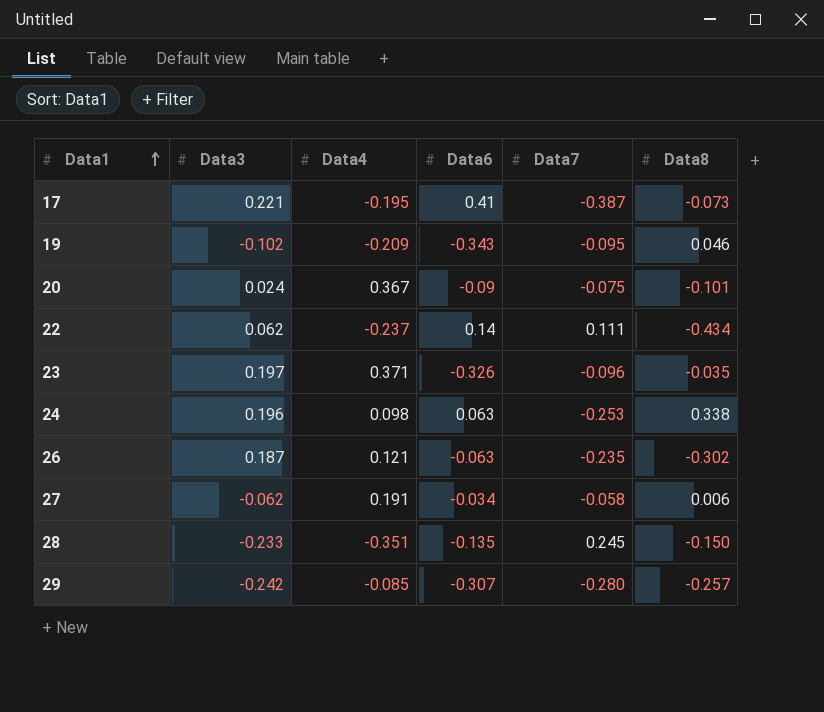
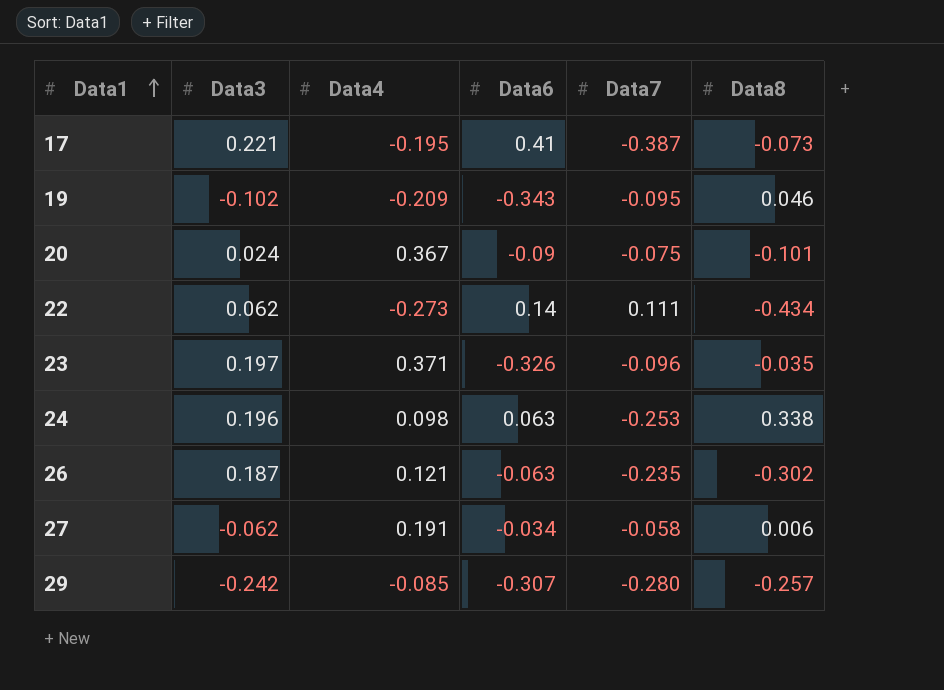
row 28: -0.233 | -0.351 | -0.135 | 0.245 | -0.150 -> none
22 | Data4: -0.237 -> -0.273

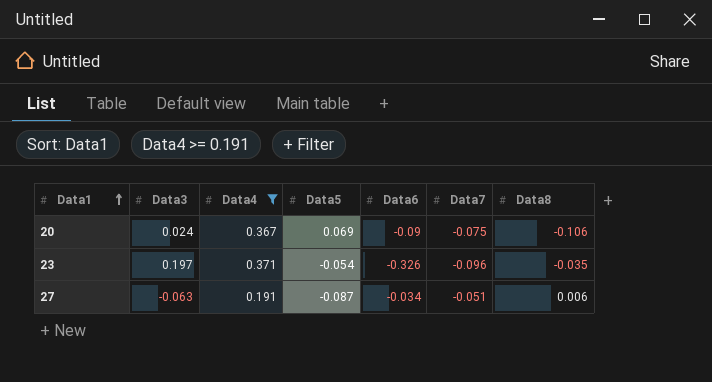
filter: none -> Data4 >= 0.191
column Data5 | position: none -> 4
20 | Data8: -0.101 -> -0.106
27 | Data3: -0.062 -> -0.063
27 | Data7: -0.058 -> -0.051

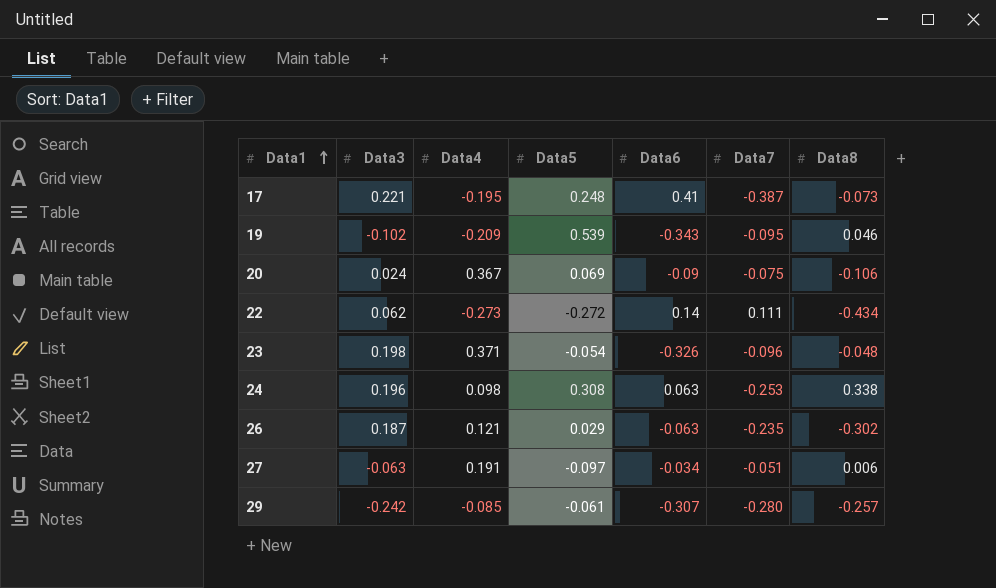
filter: Data4 >= 0.191 -> none
23 | Data3: 0.197 -> 0.198
23 | Data8: -0.035 -> -0.048
27 | Data5: -0.087 -> -0.097

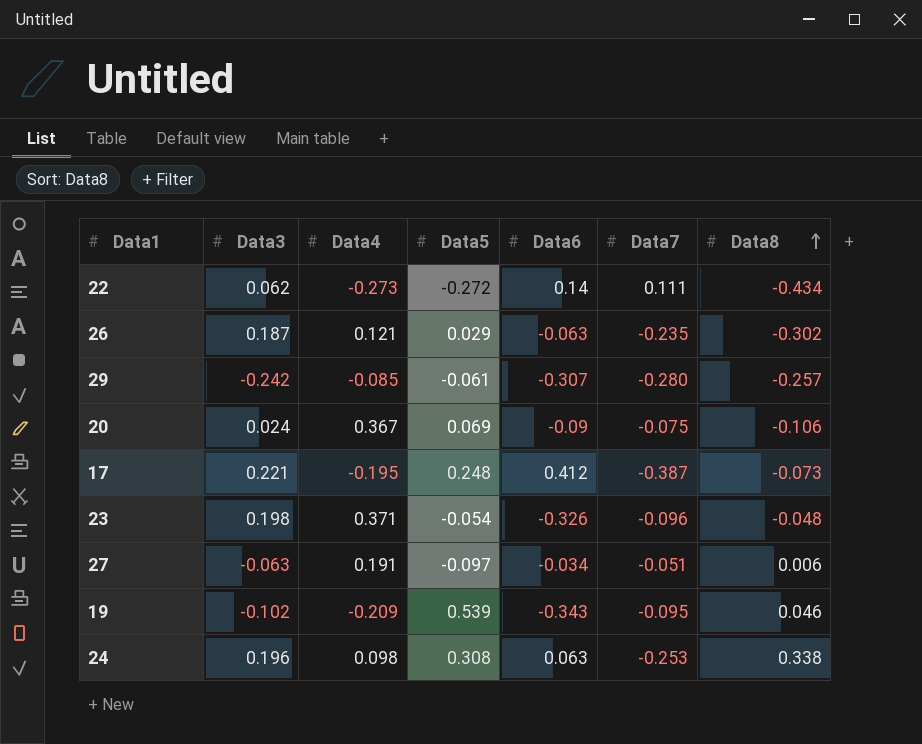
row order: Data1 ascending -> Data8 ascending
17 | Data6: 0.41 -> 0.412

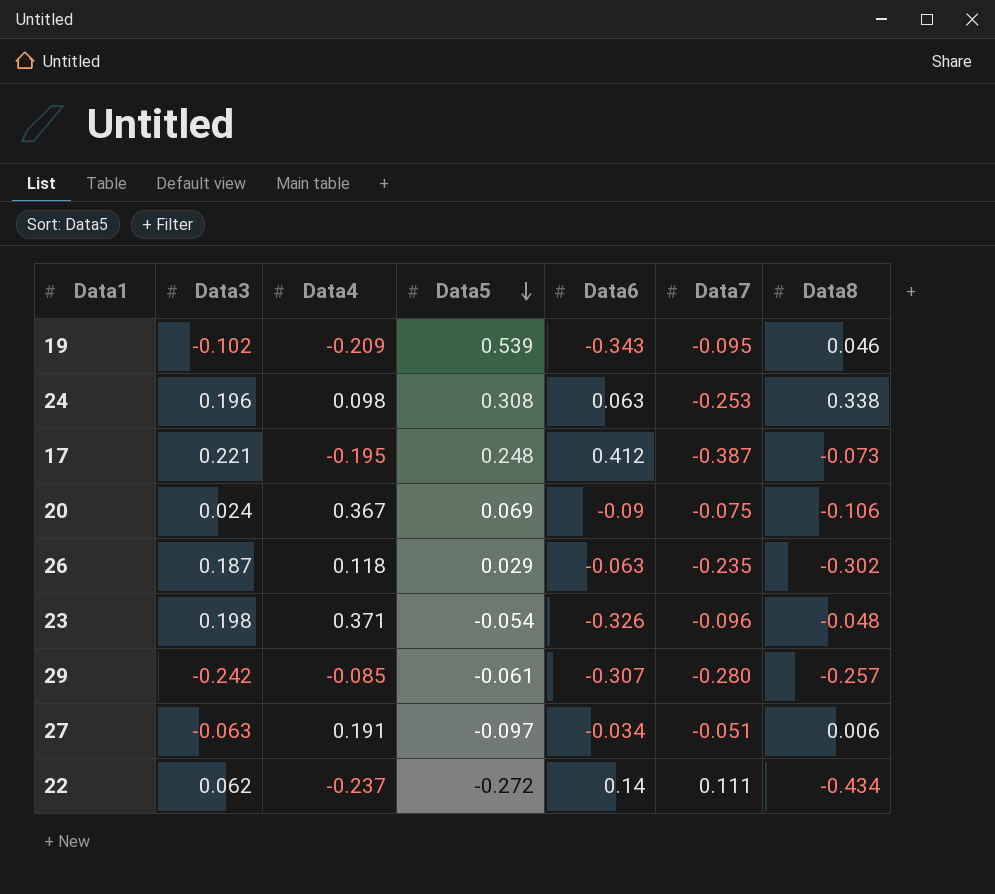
row order: Data8 ascending -> Data5 descending
26 | Data4: 0.121 -> 0.118
22 | Data4: -0.273 -> -0.237

